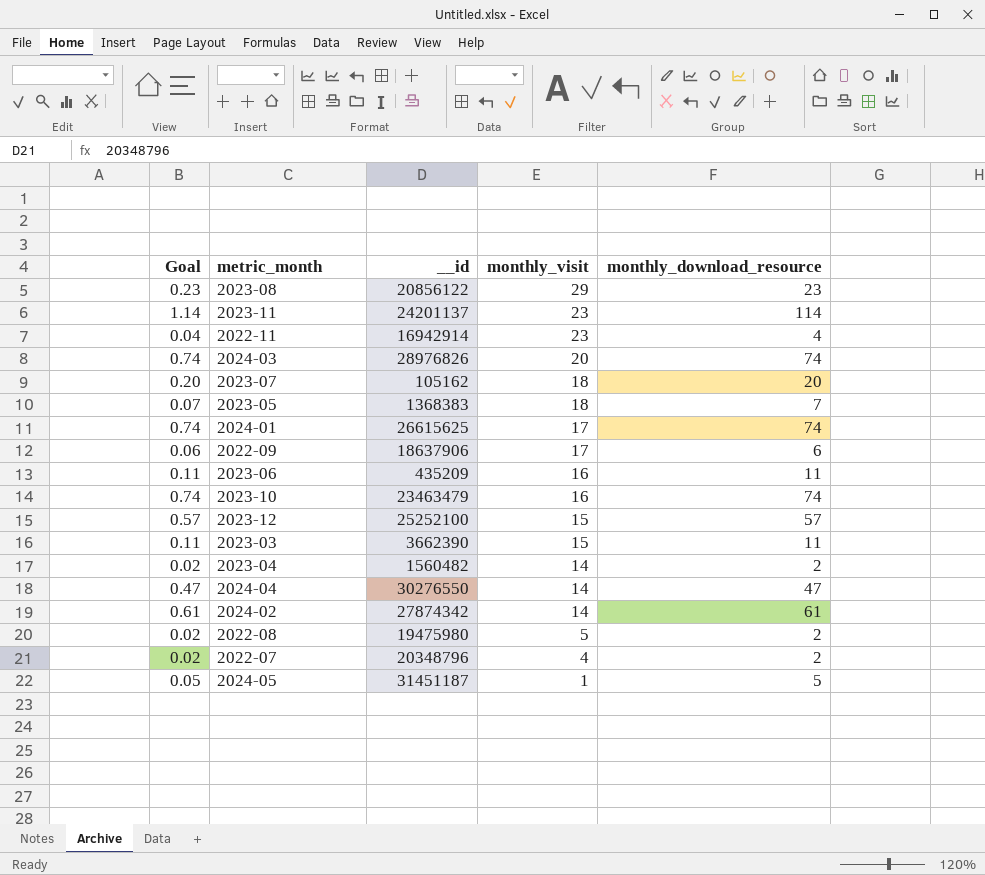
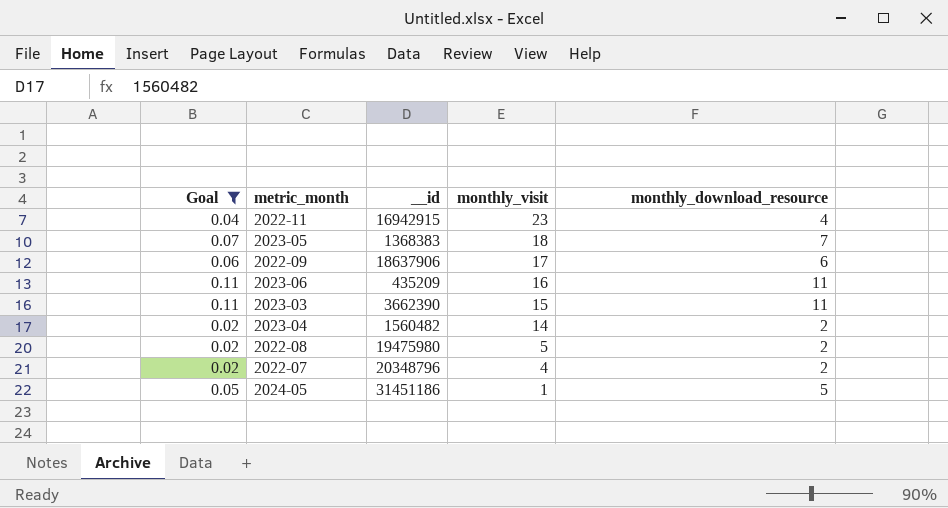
filter: none -> Goal <= 0.11
2022-11 | __id: 16942914 -> 16942915
2024-05 | __id: 31451187 -> 31451186

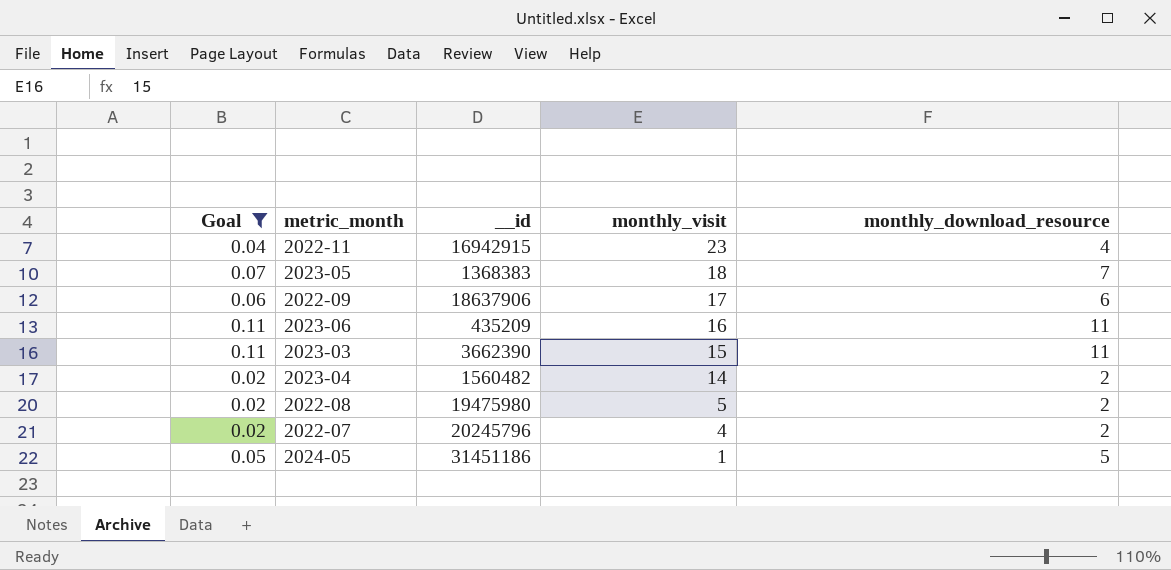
2022-07 | __id: 20348796 -> 20245796

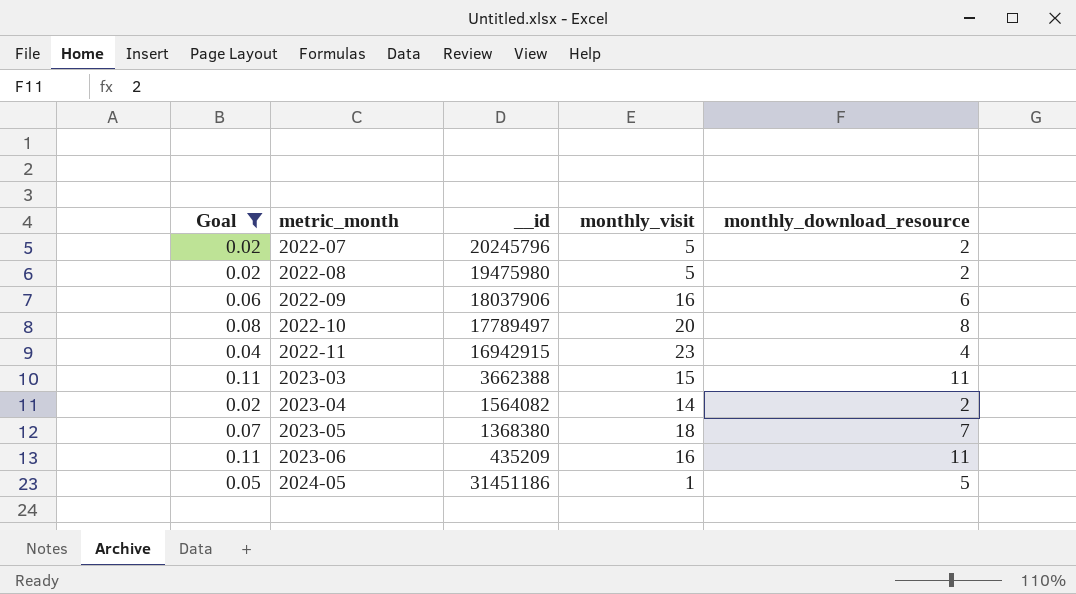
row order: monthly_visit descending -> metric_month ascending
2022-07 | monthly_visit: 4 -> 5
2022-09 | __id: 18637906 -> 18037906
2022-09 | monthly_visit: 17 -> 16
row 2022-10: none -> 0.08 | 17789497 | 20 | 8
2023-03 | __id: 3662390 -> 3662388
2023-04 | __id: 1560482 -> 1564082
2023-05 | __id: 1368383 -> 1368380

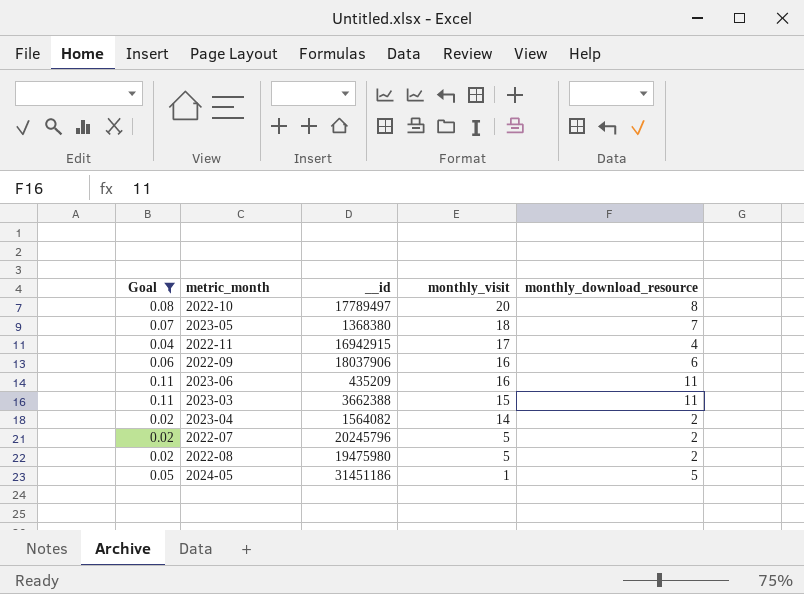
row order: metric_month ascending -> monthly_visit descending
2022-11 | monthly_visit: 23 -> 17

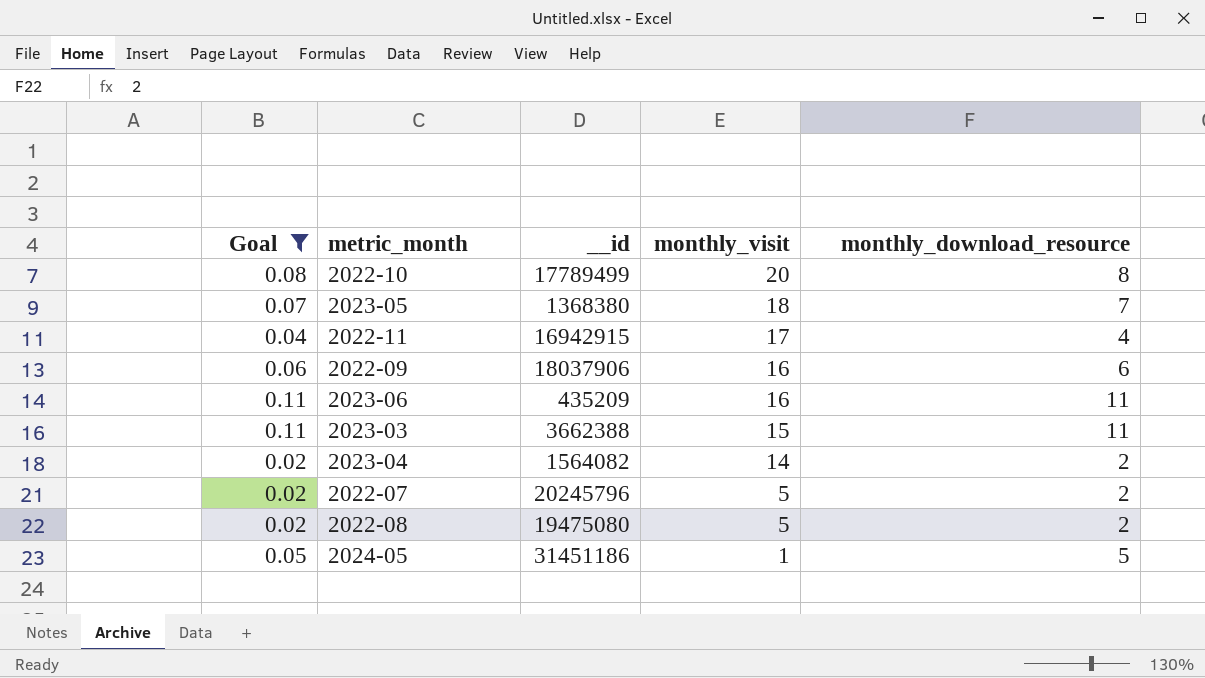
2022-10 | __id: 17789497 -> 17789499
2022-08 | __id: 19475980 -> 19475080

